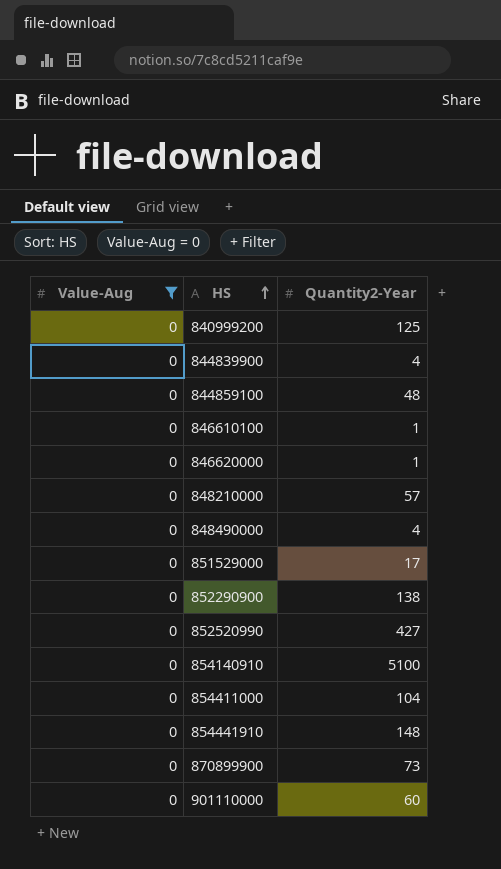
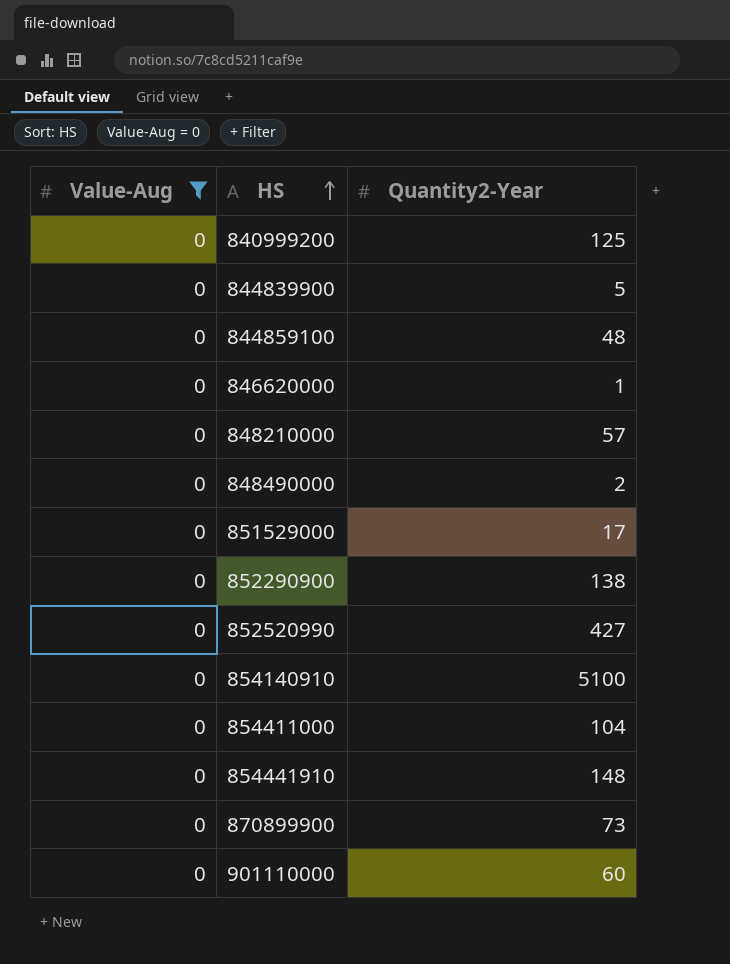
row 846610100: 0 | 1 -> none
844839900 | Quantity2-Year: 4 -> 5
848490000 | Quantity2-Year: 4 -> 2

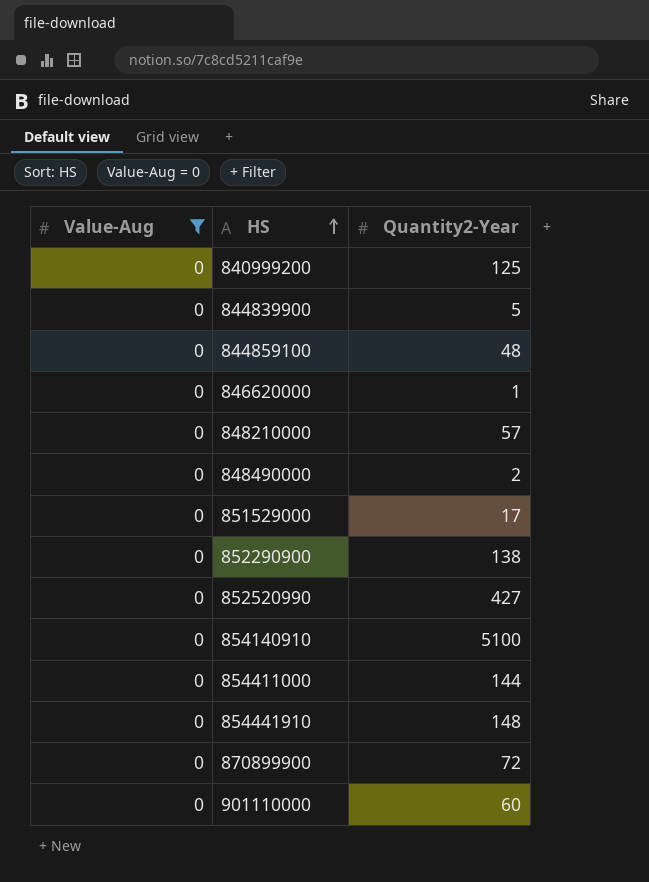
854411000 | Quantity2-Year: 104 -> 144
870899900 | Quantity2-Year: 73 -> 72

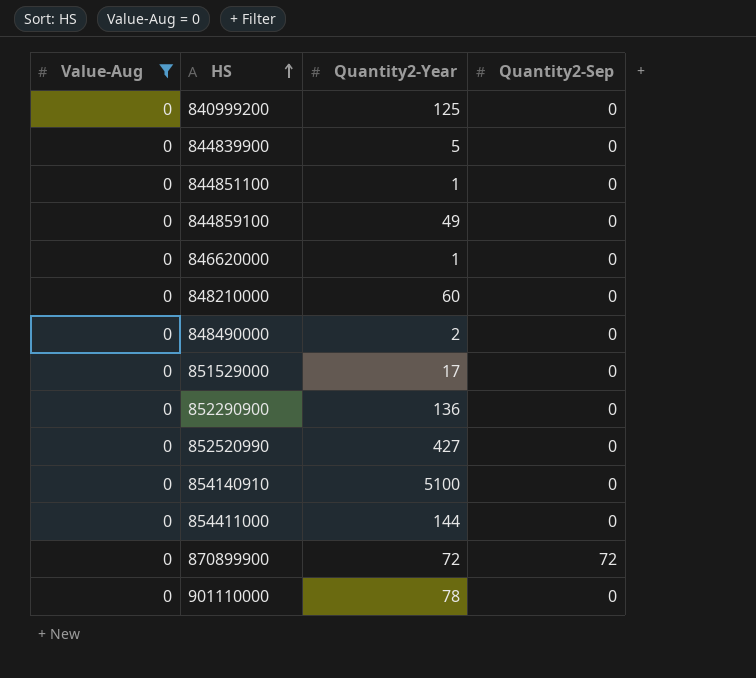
column Quantity2-Sep | position: none -> 4
row 854441910: 0 | 148 -> none
row 844851100: none -> 0 | 1 | 0
844859100 | Quantity2-Year: 48 -> 49
848210000 | Quantity2-Year: 57 -> 60
852290900 | Quantity2-Year: 138 -> 136
901110000 | Quantity2-Year: 60 -> 78

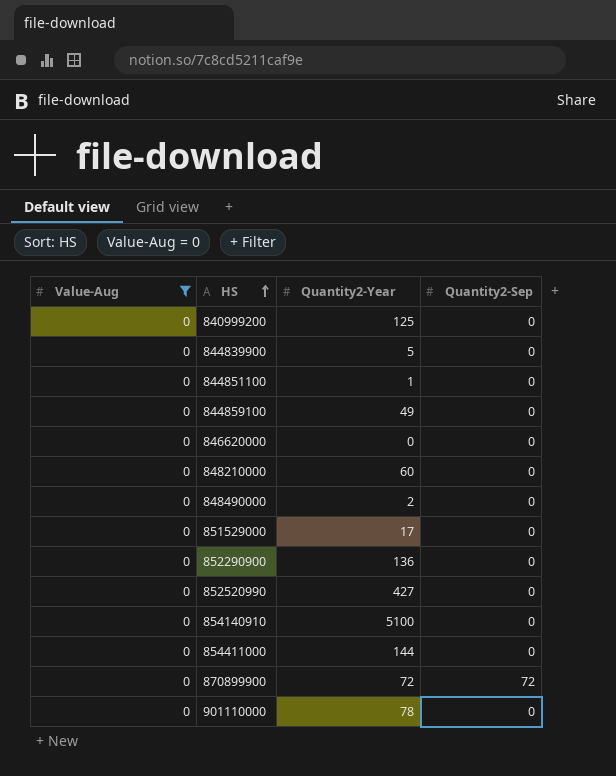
846620000 | Quantity2-Year: 1 -> 0

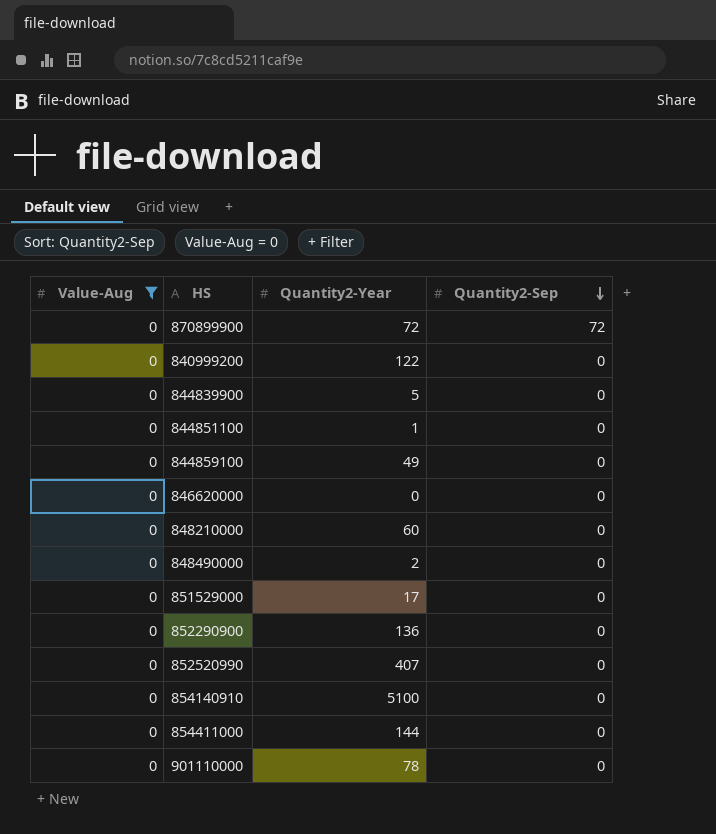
row order: HS ascending -> Quantity2-Sep descending
840999200 | Quantity2-Year: 125 -> 122
852520990 | Quantity2-Year: 427 -> 407

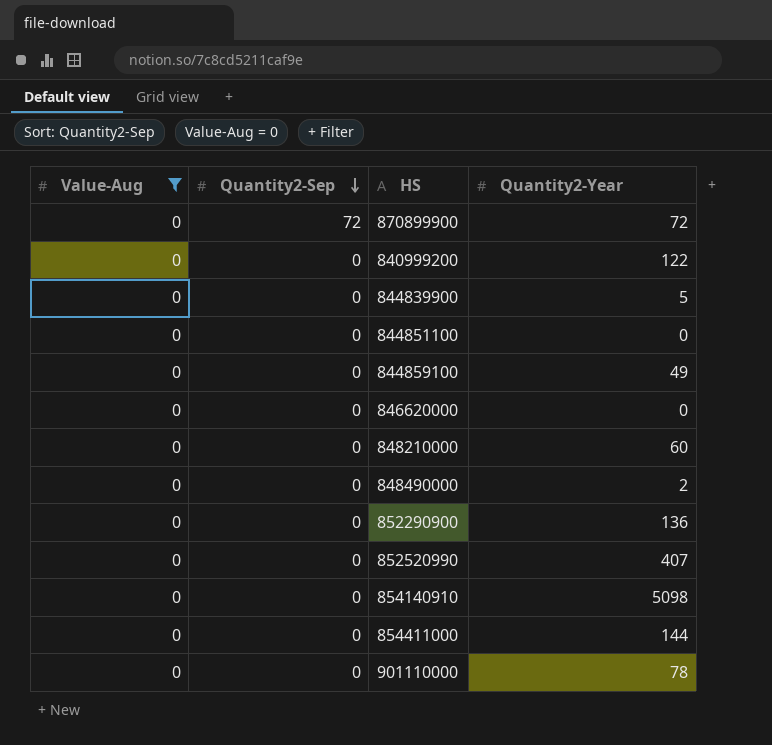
column Quantity2-Sep | position: 4 -> 2
row 851529000: 0 | 17 | 0 -> none
844851100 | Quantity2-Year: 1 -> 0
854140910 | Quantity2-Year: 5100 -> 5098

